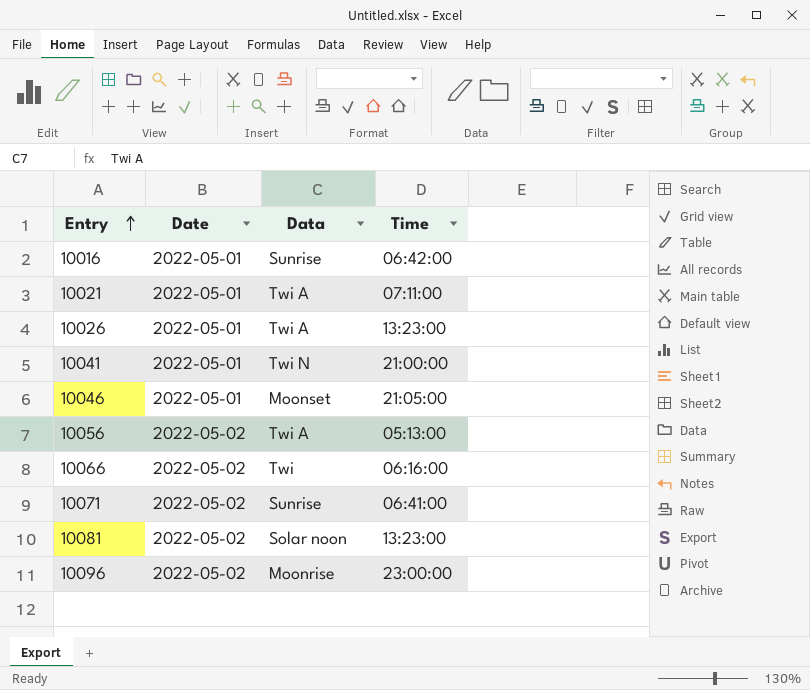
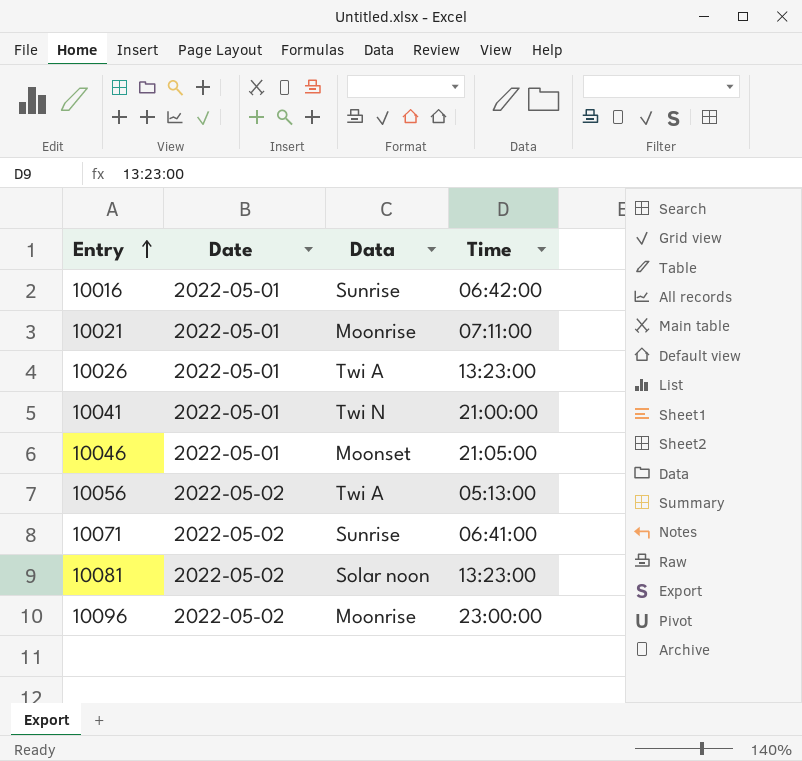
row 10066: 2022-05-02 | Twi | 06:16:00 -> none
10021 | Data: Twi A -> Moonrise

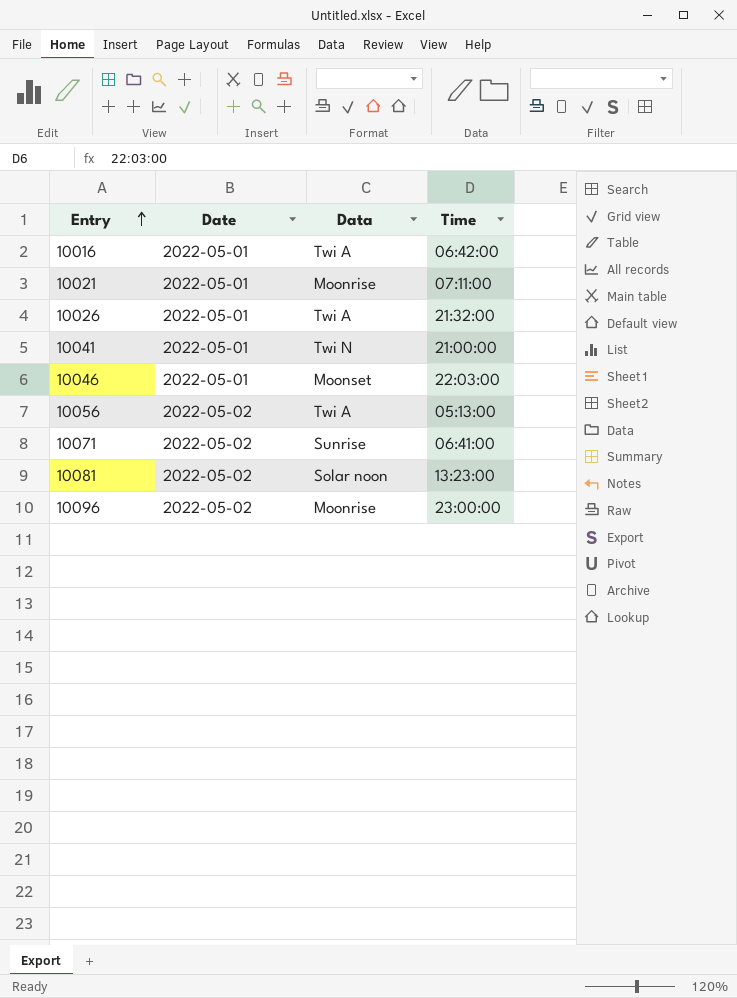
10016 | Data: Sunrise -> Twi A
10026 | Time: 13:23:00 -> 21:32:00
10046 | Time: 21:05:00 -> 22:03:00

